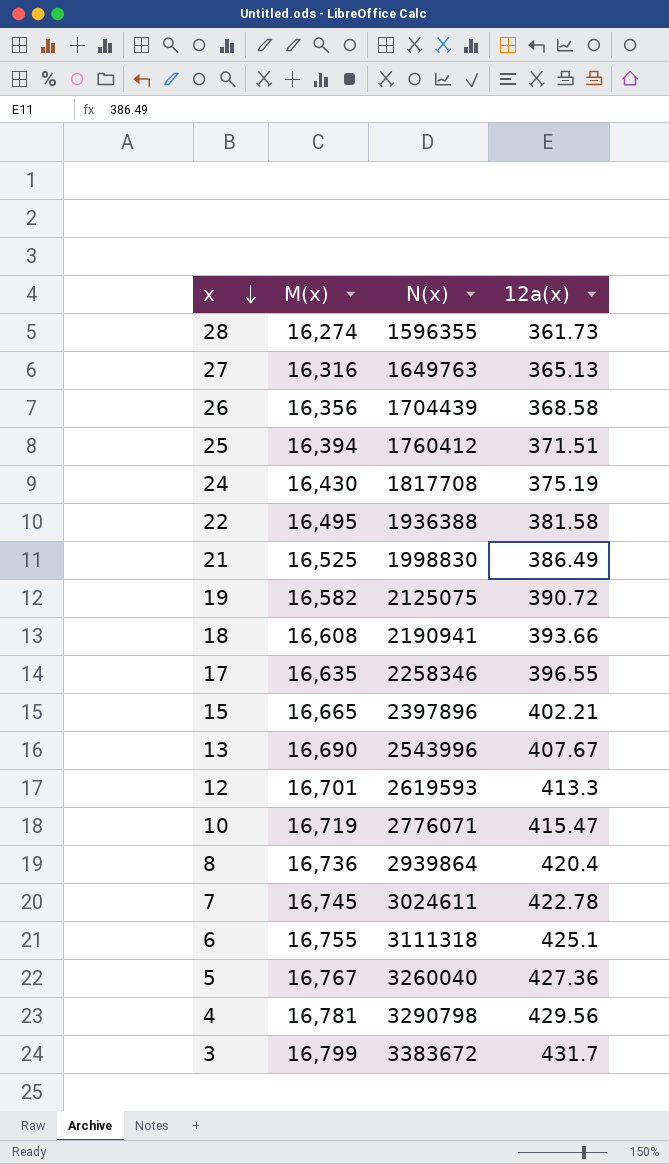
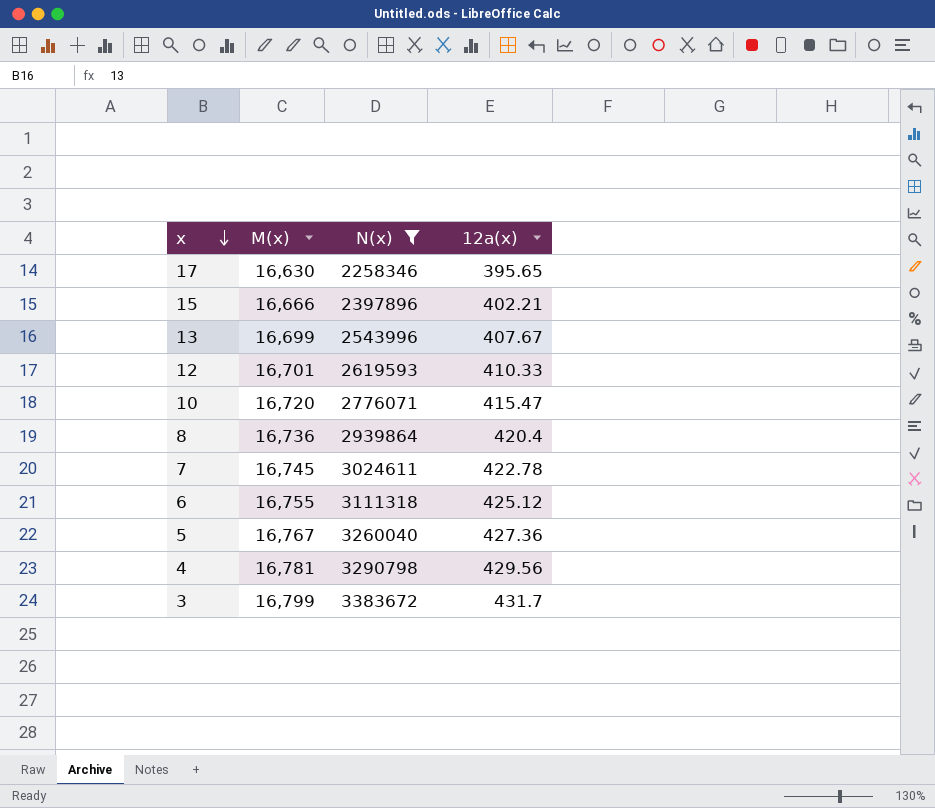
filter: none -> N(x) >= 2258346
17 | M(x): 16,635 -> 16,630
17 | 12a(x): 396.55 -> 395.65
15 | M(x): 16,665 -> 16,666
13 | M(x): 16,690 -> 16,699
12 | 12a(x): 413.3 -> 410.33
10 | M(x): 16,719 -> 16,720
6 | 12a(x): 425.1 -> 425.12

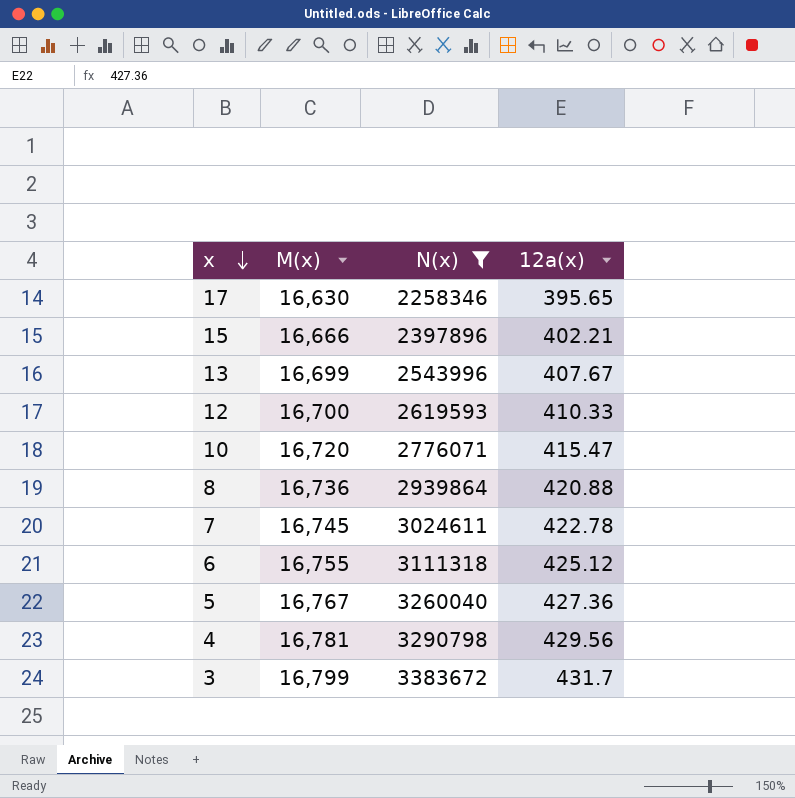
12 | M(x): 16,701 -> 16,700
8 | 12a(x): 420.4 -> 420.88

